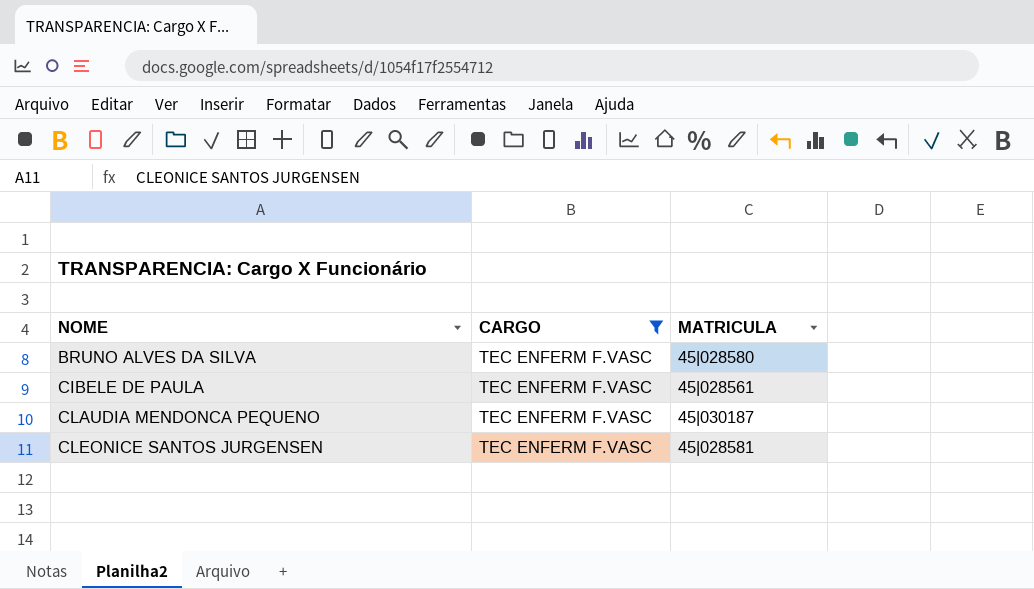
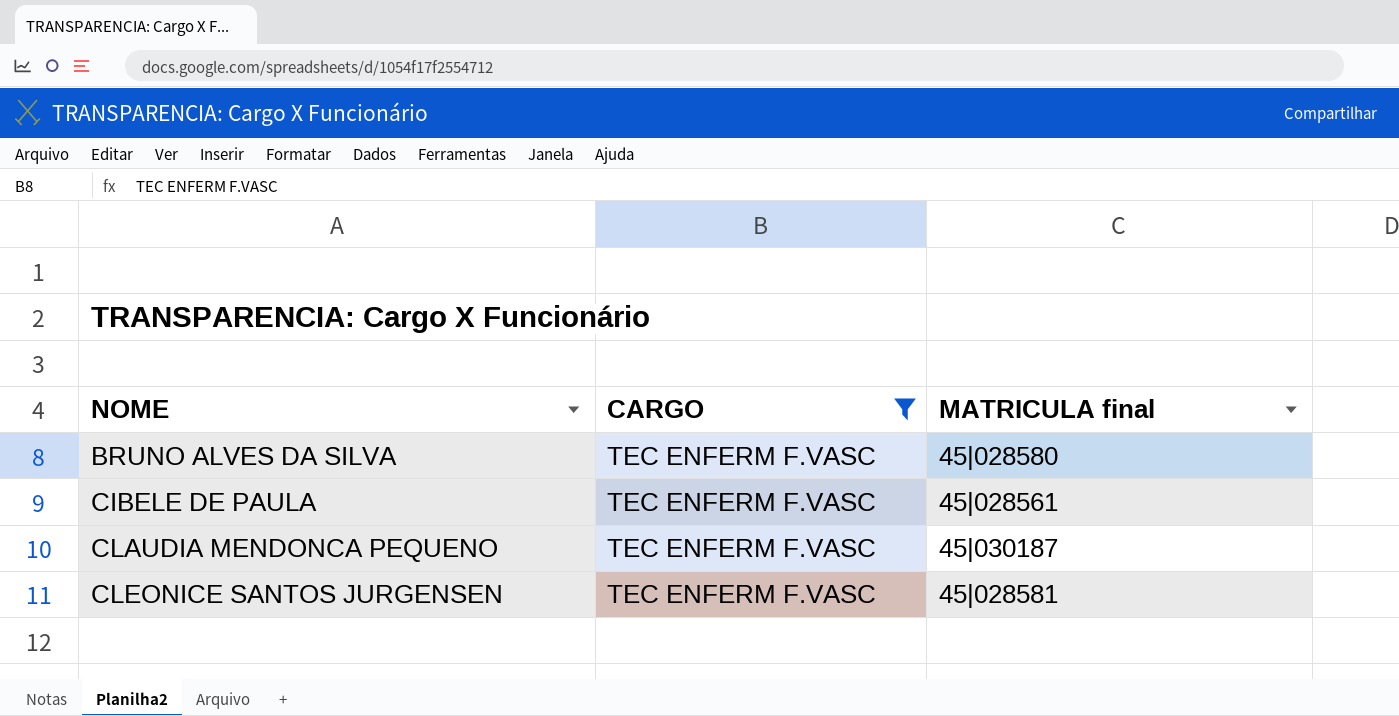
column name: MATRICULA -> MATRICULA final

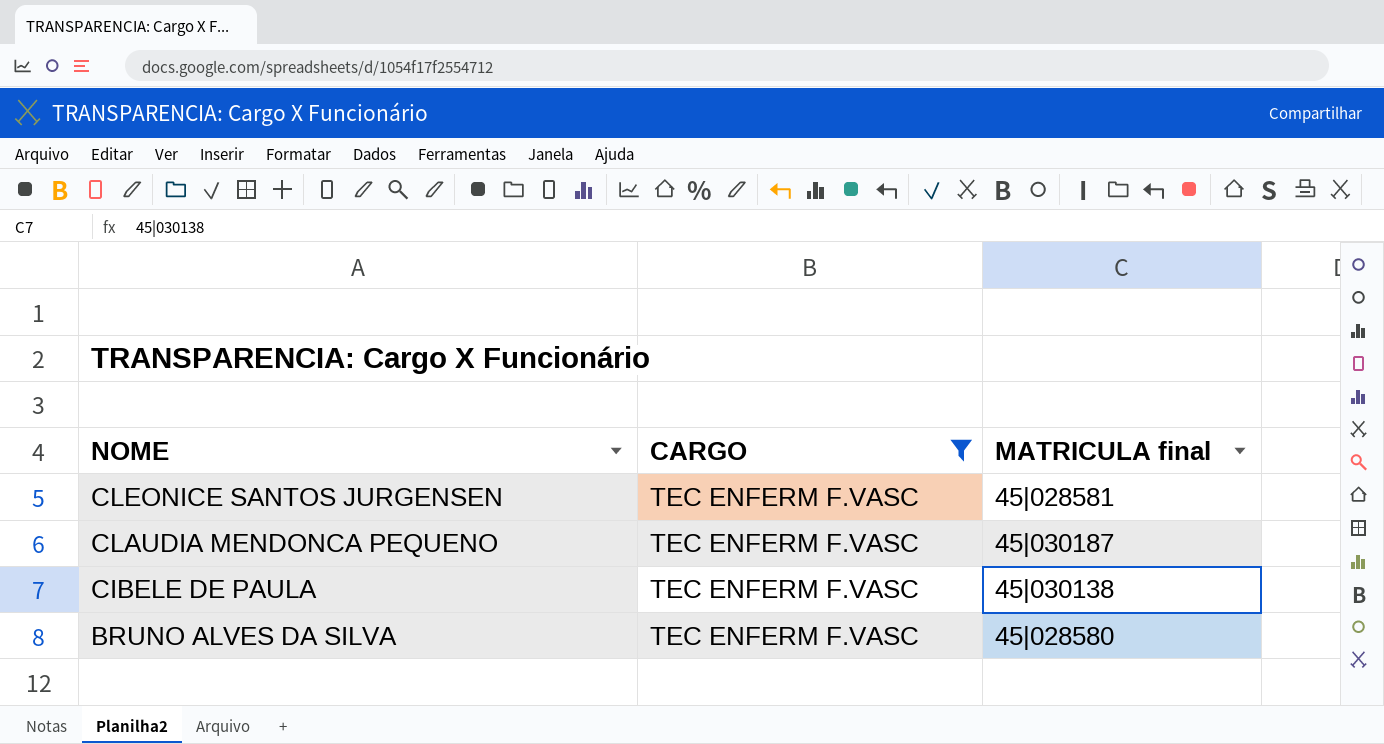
row order: NOME ascending -> NOME descending
CIBELE DE PAULA | MATRICULA final: 45|028561 -> 45|030138

